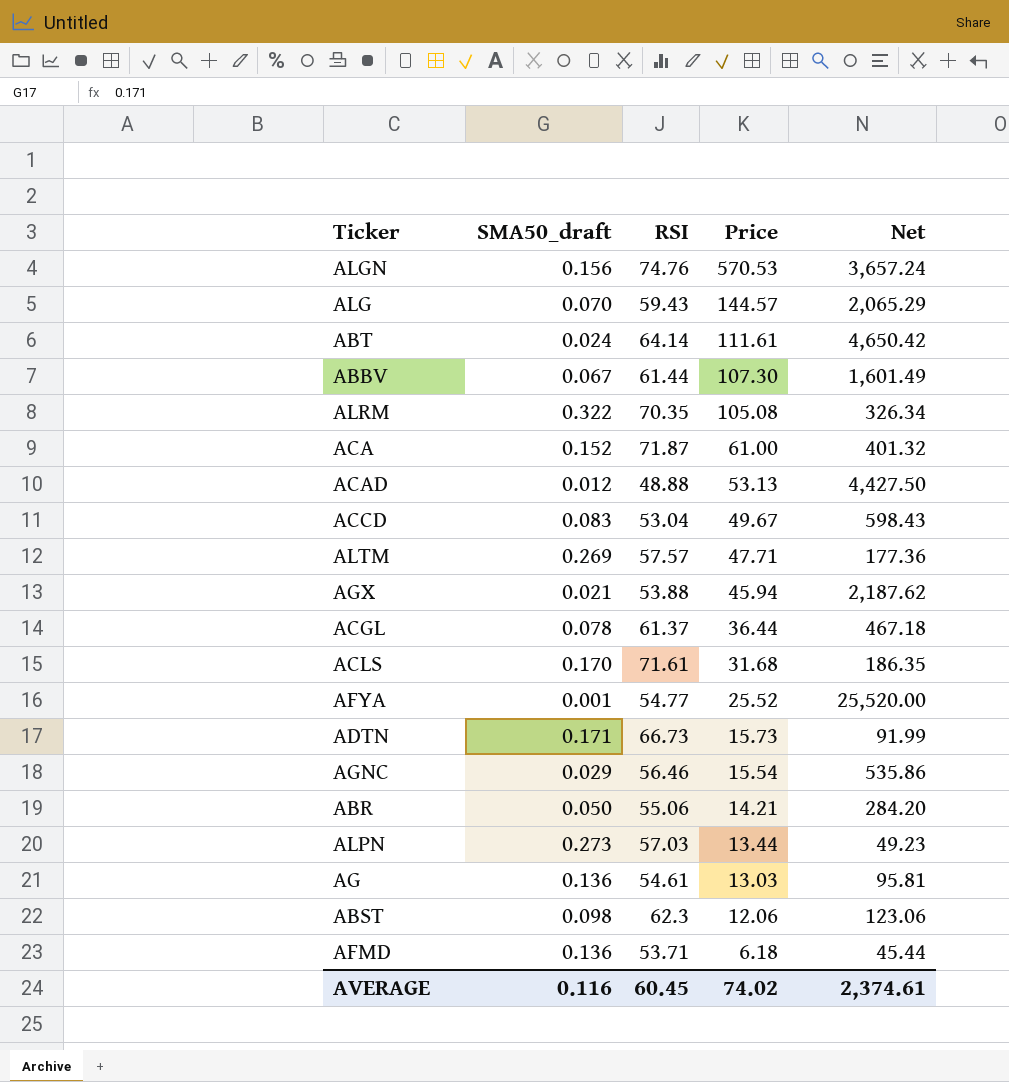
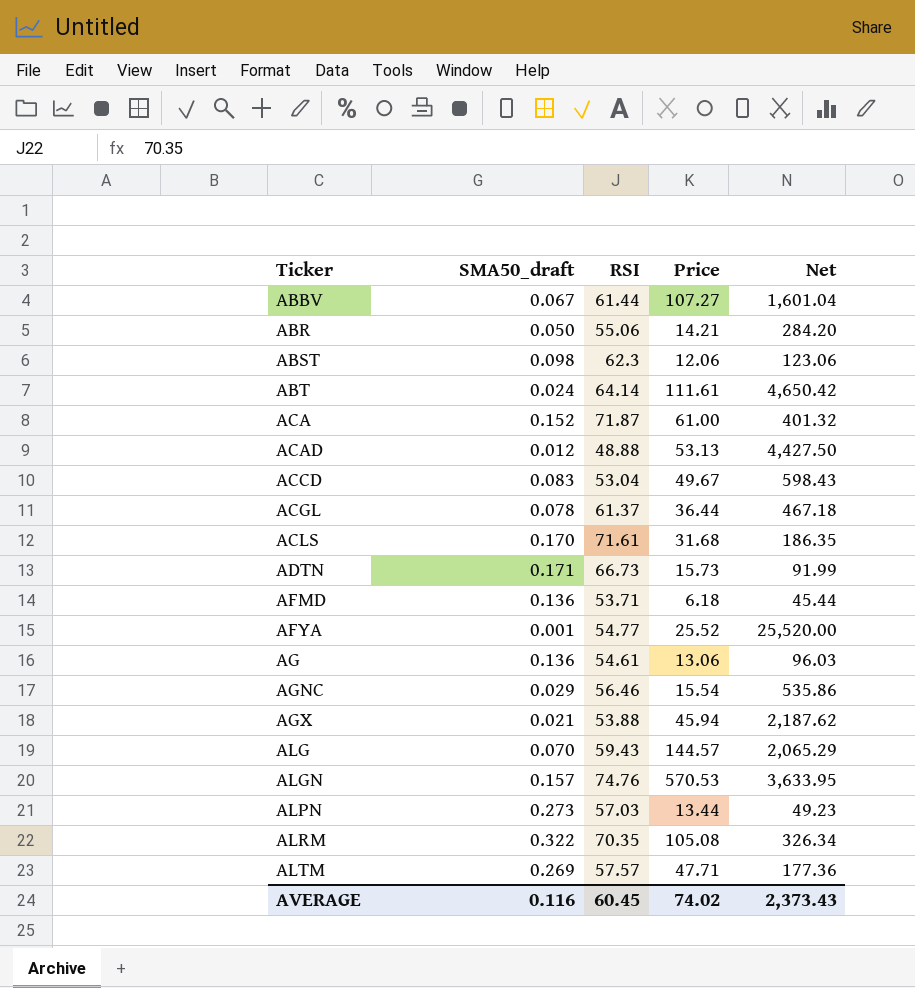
row order: Price descending -> Ticker ascending
ABBV | Price: 107.30 -> 107.27
ABBV | Net: 1,601.49 -> 1,601.04
AG | Price: 13.03 -> 13.06
AG | Net: 95.81 -> 96.03
ALGN | SMA50_draft: 0.156 -> 0.157
ALGN | Net: 3,657.24 -> 3,633.95
AVERAGE | Net: 2,374.61 -> 2,373.43

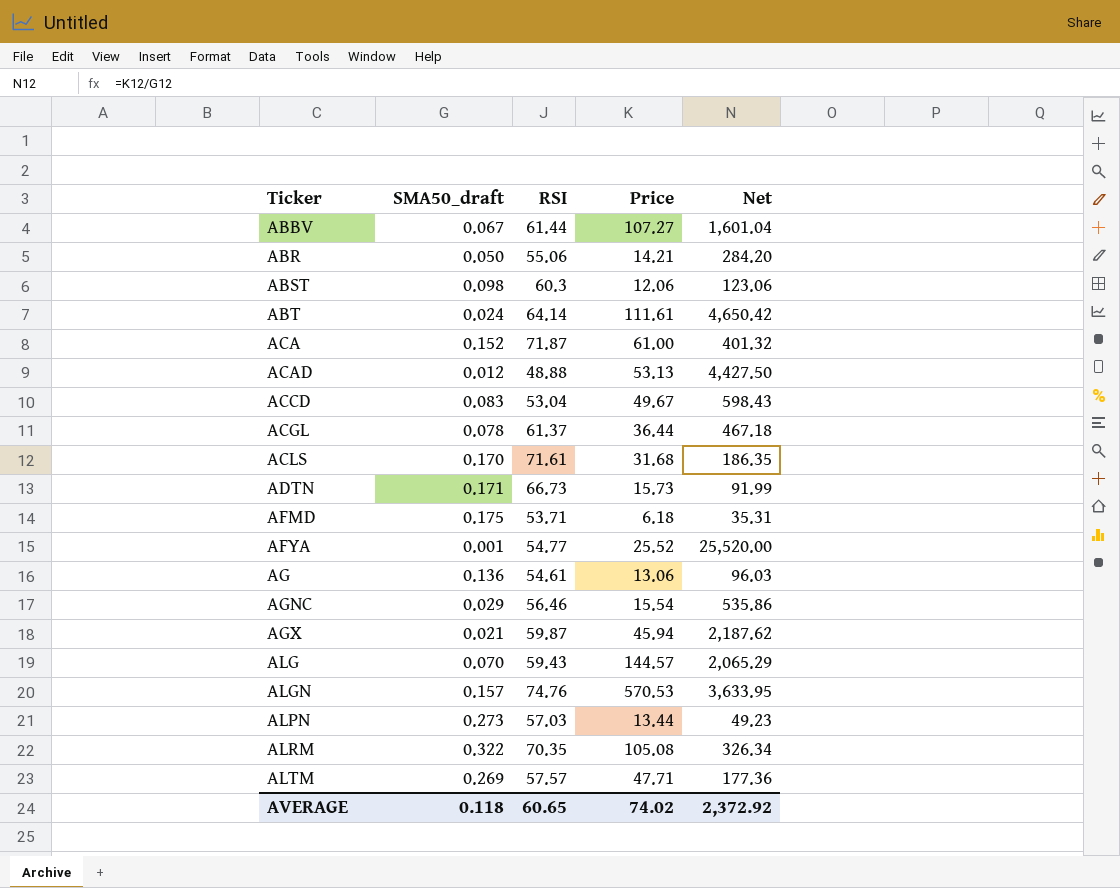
ABST | RSI: 62.3 -> 60.3
AFMD | SMA50_draft: 0.136 -> 0.175
AFMD | Net: 45.44 -> 35.31
AGX | RSI: 53.88 -> 59.87
AVERAGE | SMA50_draft: 0.116 -> 0.118
AVERAGE | RSI: 60.45 -> 60.65
AVERAGE | Net: 2,373.43 -> 2,372.92

